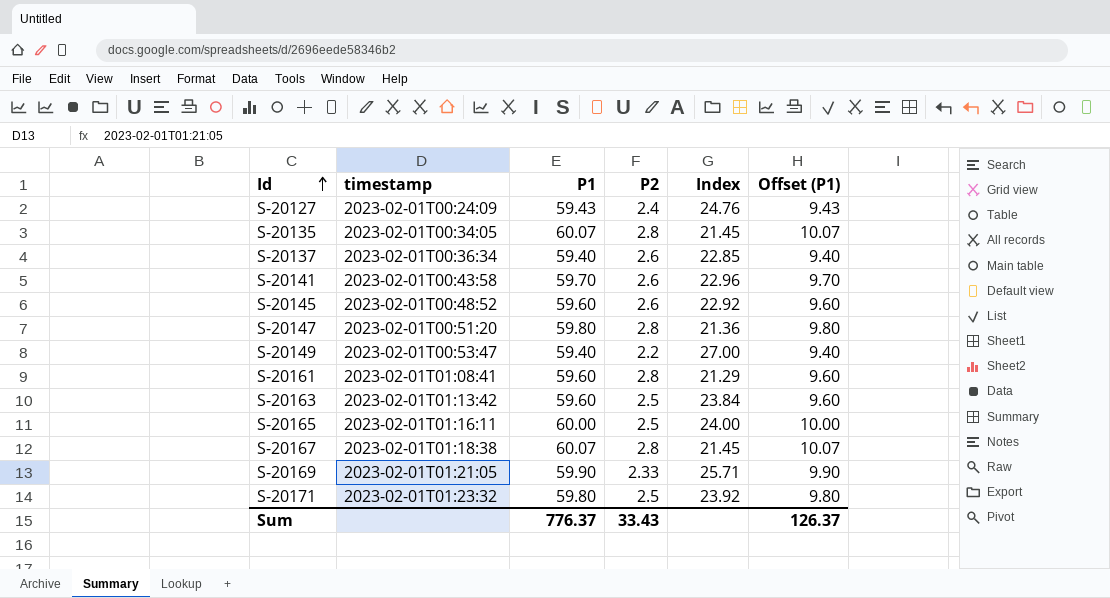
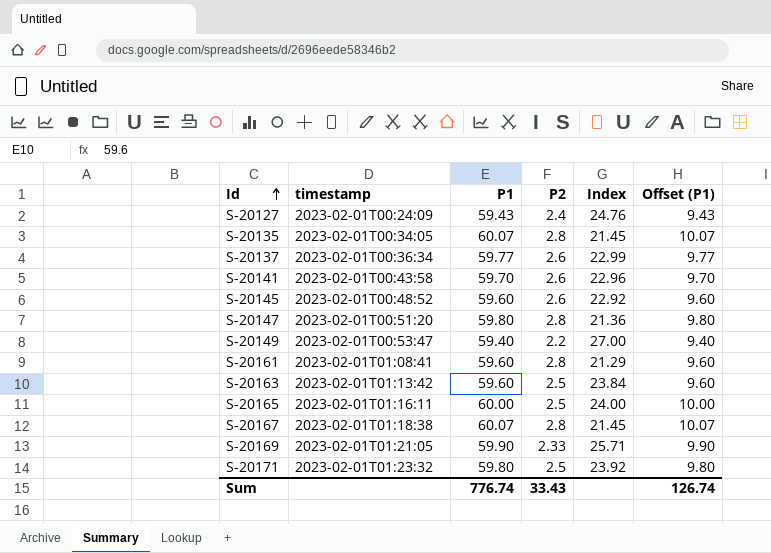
S-20137 | P1: 59.40 -> 59.77
S-20137 | Index: 22.85 -> 22.99
S-20137 | Offset (P1): 9.40 -> 9.77
Sum | P1: 776.37 -> 776.74
Sum | Offset (P1): 126.37 -> 126.74

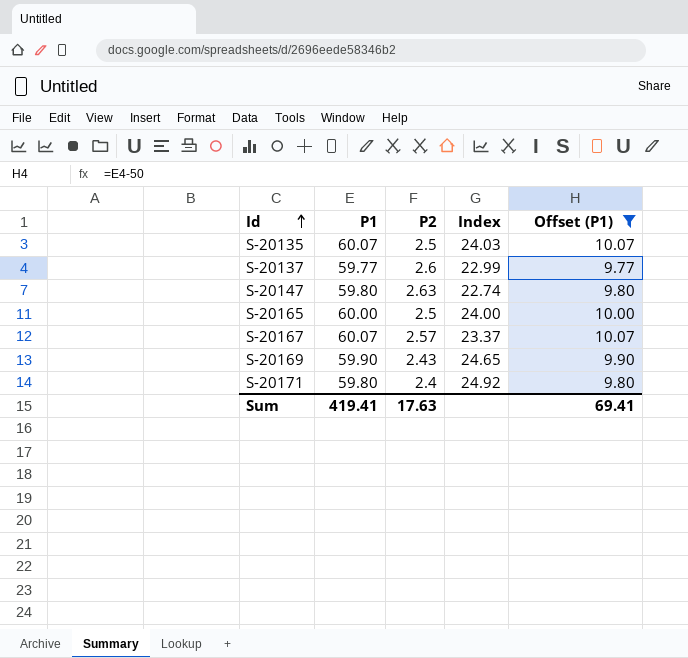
filter: none -> Offset (P1) >= 9.77
column timestamp | position: 2 -> none
S-20135 | P2: 2.8 -> 2.5
S-20135 | Index: 21.45 -> 24.03
S-20147 | P2: 2.8 -> 2.63
S-20147 | Index: 21.36 -> 22.74
S-20167 | P2: 2.8 -> 2.57
S-20167 | Index: 21.45 -> 23.37
S-20169 | P2: 2.33 -> 2.43
S-20169 | Index: 25.71 -> 24.65
S-20171 | P2: 2.5 -> 2.4
S-20171 | Index: 23.92 -> 24.92
Sum | P1: 776.74 -> 419.41
Sum | P2: 33.43 -> 17.63
Sum | Offset (P1): 126.74 -> 69.41

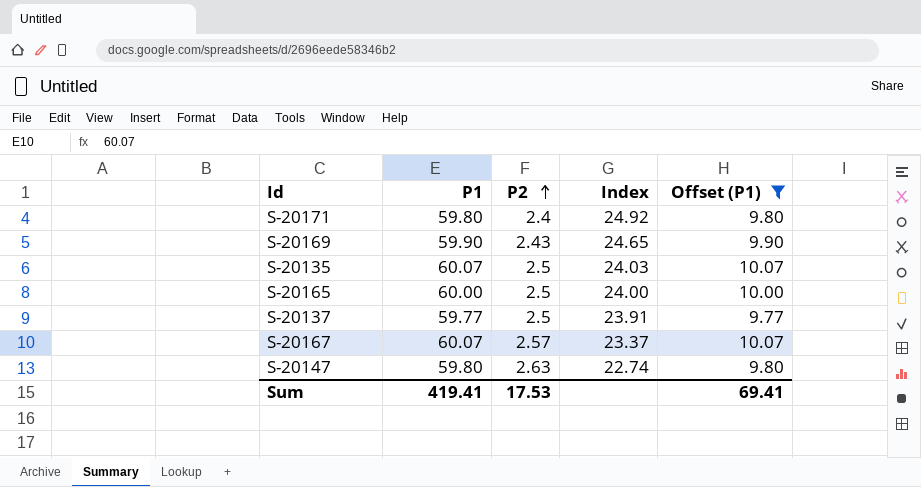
row order: Id ascending -> P2 ascending
S-20137 | P2: 2.6 -> 2.5
S-20137 | Index: 22.99 -> 23.91
Sum | P2: 17.63 -> 17.53

